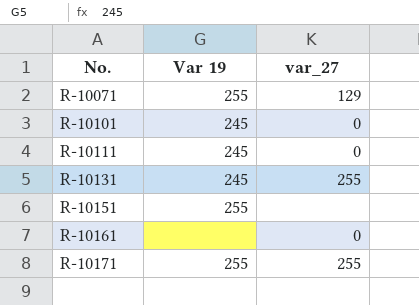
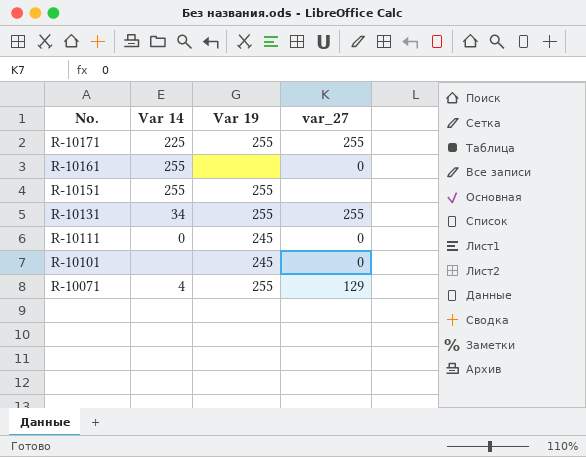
row order: No. ascending -> No. descending
column Var 14 | position: none -> 2
R-10131 | Var 19: 245 -> 255

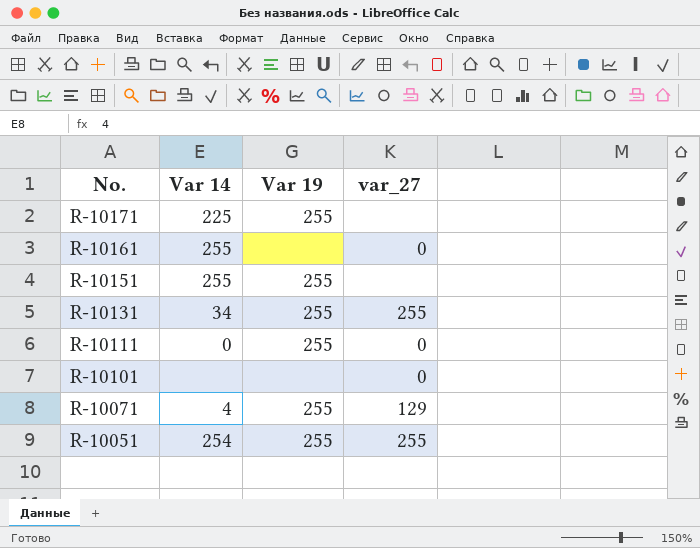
R-10171 | var_27: 255 -> none
R-10111 | Var 19: 245 -> 255
R-10101 | Var 19: 245 -> none
row R-10051: none -> 254 | 255 | 255

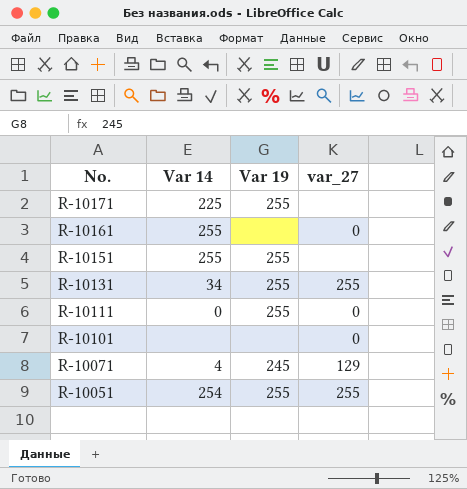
R-10071 | Var 19: 255 -> 245

